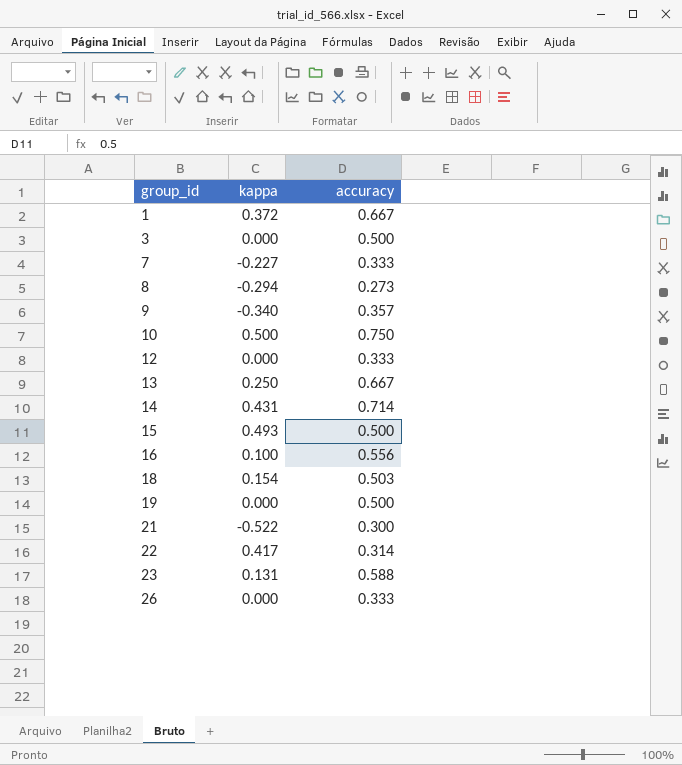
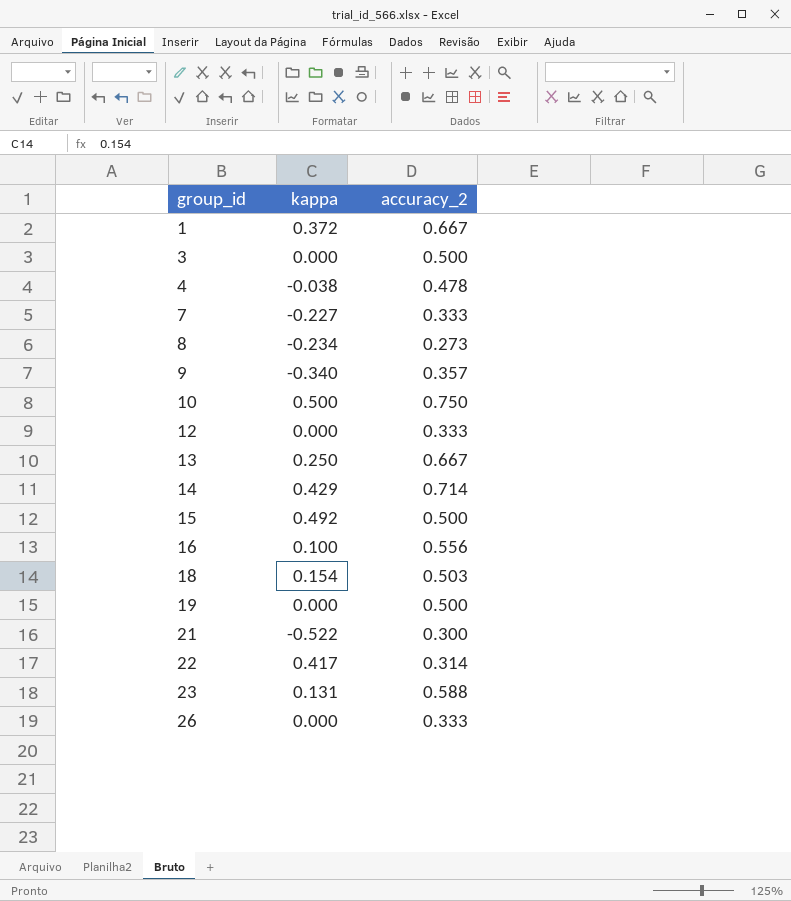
column name: accuracy -> accuracy_2
row 4: none -> -0.038 | 0.478
8 | kappa: -0.294 -> -0.234
14 | kappa: 0.431 -> 0.429
15 | kappa: 0.493 -> 0.492

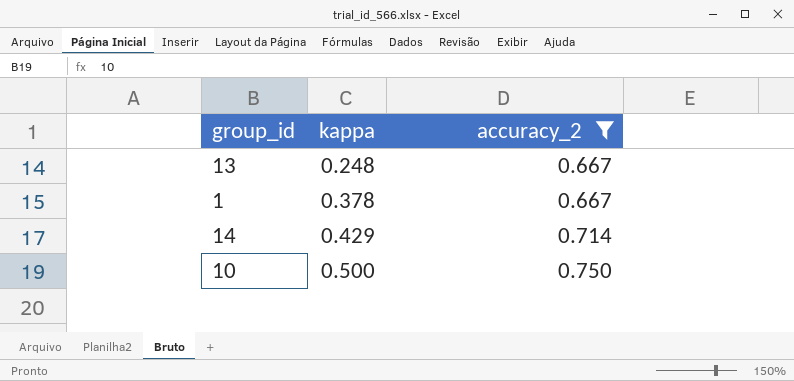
filter: none -> accuracy_2 >= 0.667
row order: group_id ascending -> kappa ascending
13 | kappa: 0.250 -> 0.248
1 | kappa: 0.372 -> 0.378

